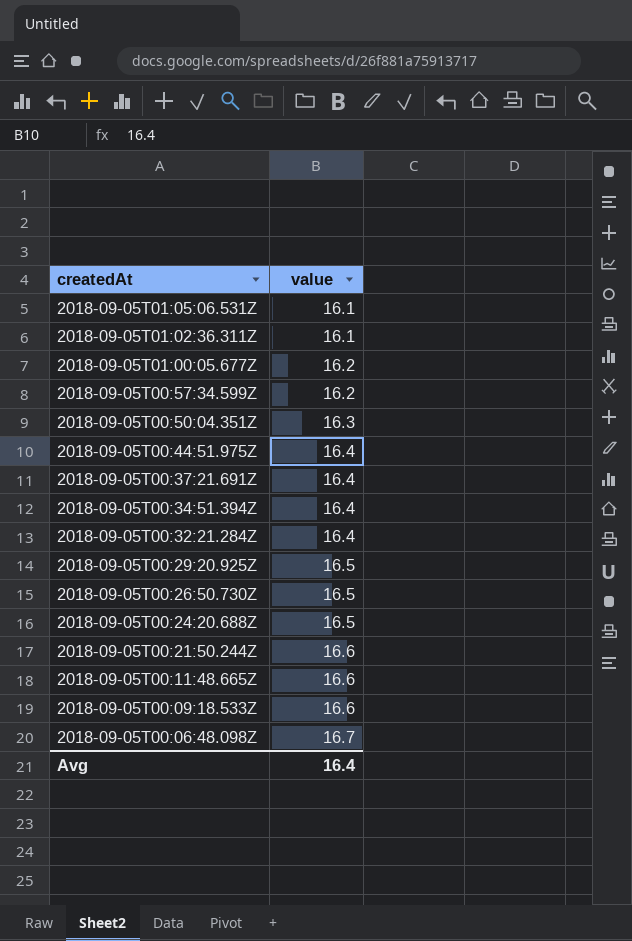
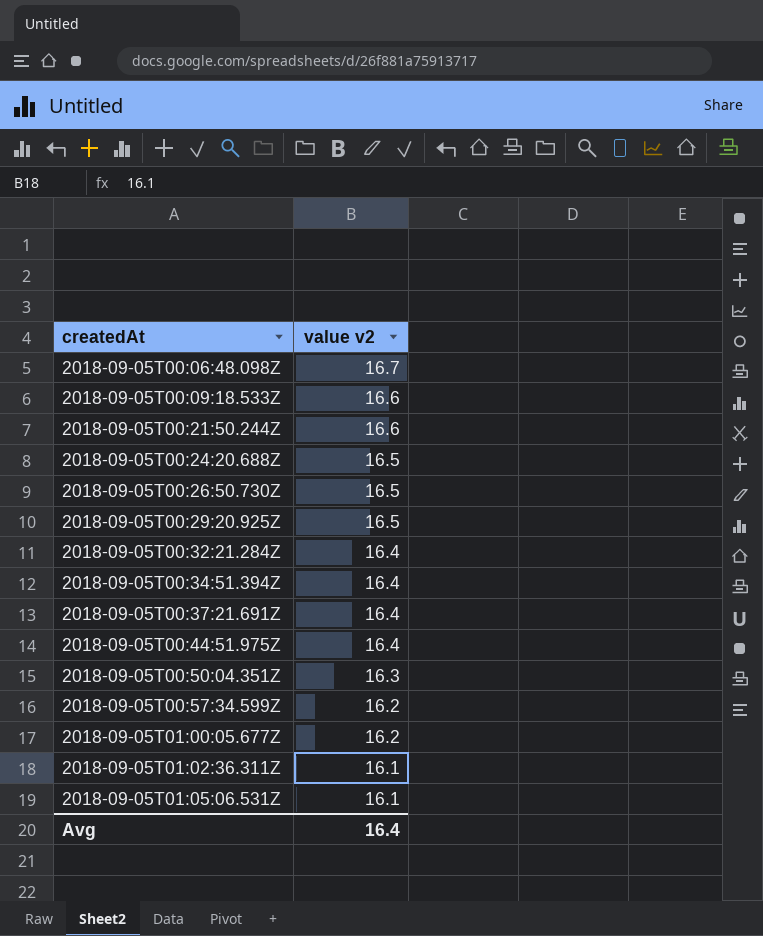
row order: createdAt descending -> createdAt ascending
column name: value -> value v2
row 2018-09-05T00:11:48.665Z: 16.6 -> none

